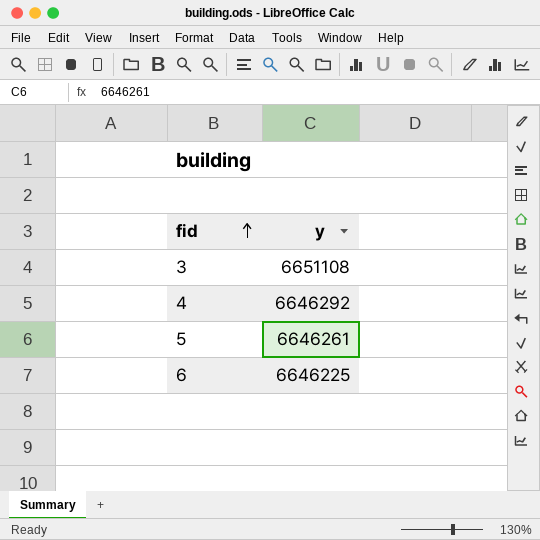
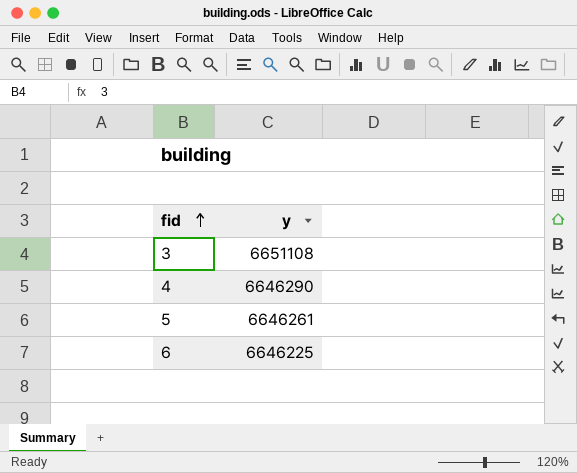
4 | y: 6646292 -> 6646290

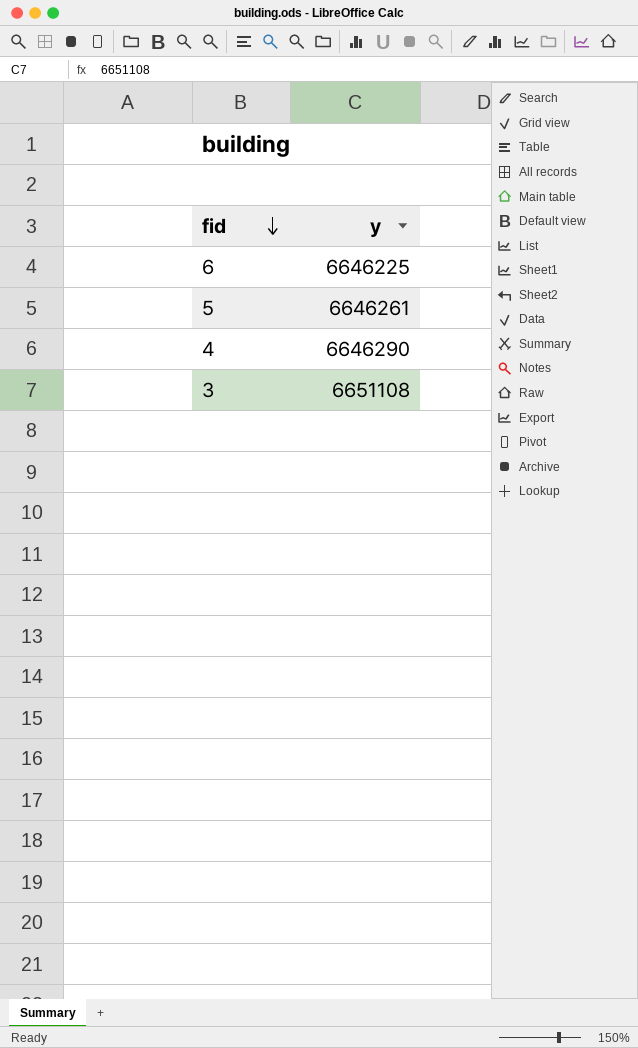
row order: fid ascending -> fid descending

